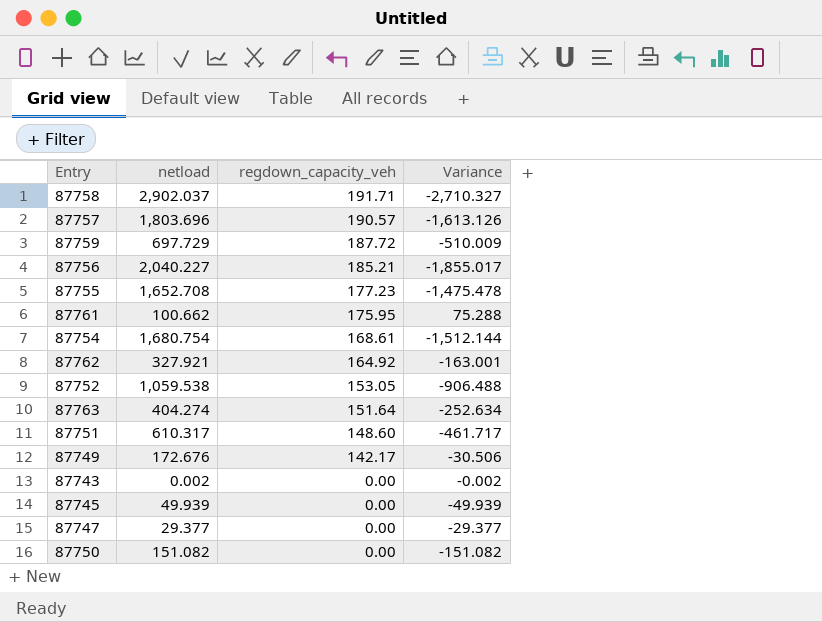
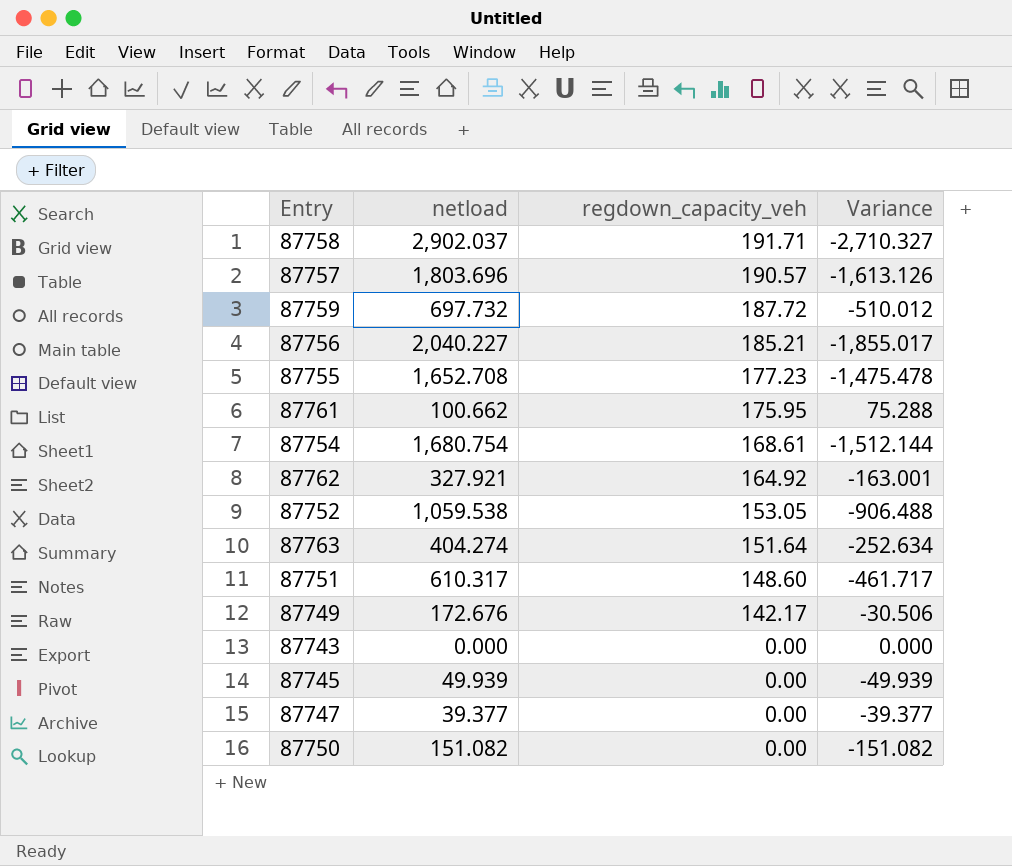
87759 | netload: 697.729 -> 697.732
87759 | Variance: -510.009 -> -510.012
87743 | netload: 0.002 -> 0.000
87743 | Variance: -0.002 -> 0.000
87747 | netload: 29.377 -> 39.377
87747 | Variance: -29.377 -> -39.377

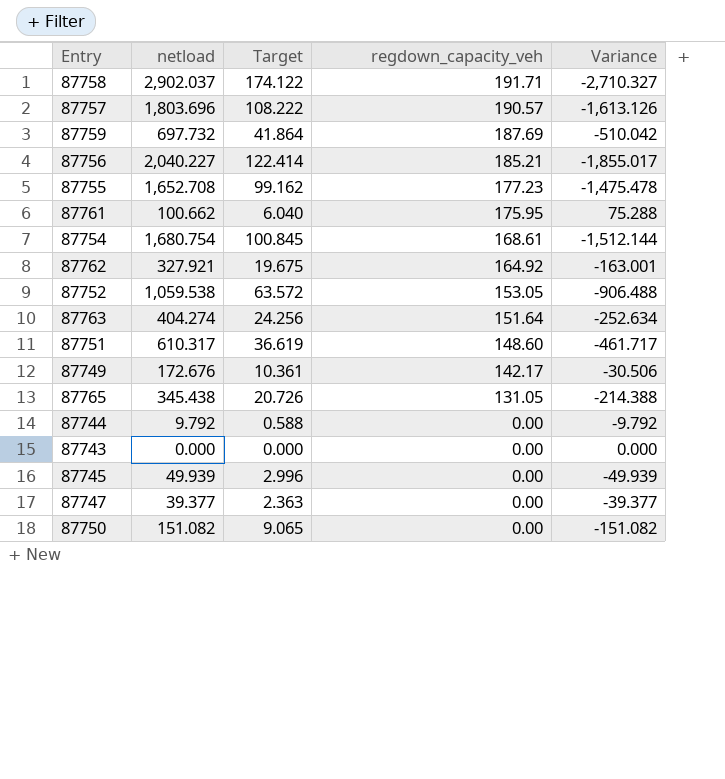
column Target | formula: none -> [netload] * 0.06
87759 | regdown_capacity_veh: 187.72 -> 187.69
87759 | Variance: -510.012 -> -510.042
row 87765: none -> 345.438 | 20.726 | 131.05 | -214.388
row 87744: none -> 9.792 | 0.588 | 0.00 | -9.792

